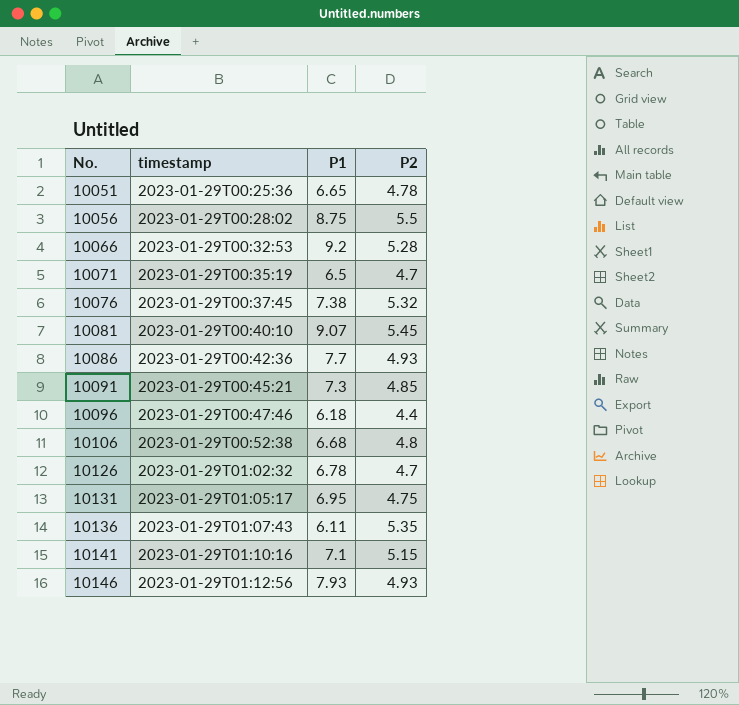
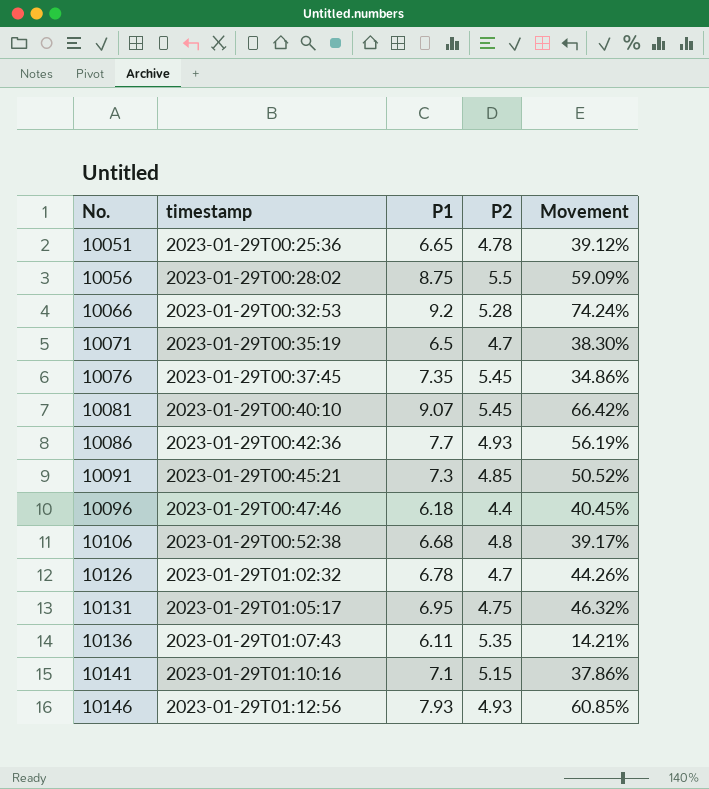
column Movement | formula: none -> ([P1] - [P2]) / [P2]
10076 | P1: 7.38 -> 7.35
10076 | P2: 5.32 -> 5.45

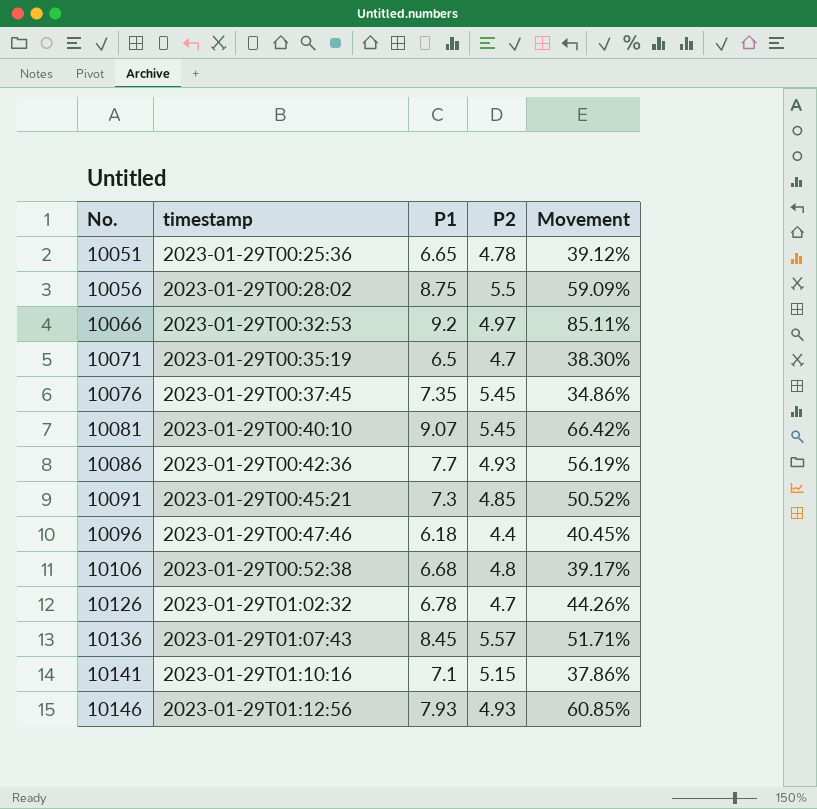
row 10131: 2023-01-29T01:05:17 | 6.95 | 4.75 | 46.32% -> none
10066 | P2: 5.28 -> 4.97
10066 | Movement: 74.24% -> 85.11%
10136 | P1: 6.11 -> 8.45
10136 | P2: 5.35 -> 5.57
10136 | Movement: 14.21% -> 51.71%

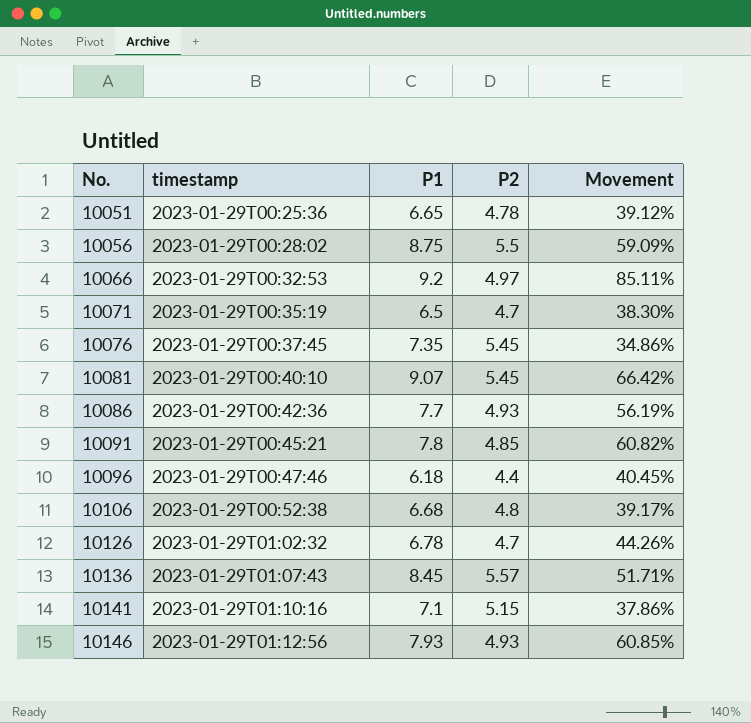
10091 | P1: 7.3 -> 7.8
10091 | Movement: 50.52% -> 60.82%

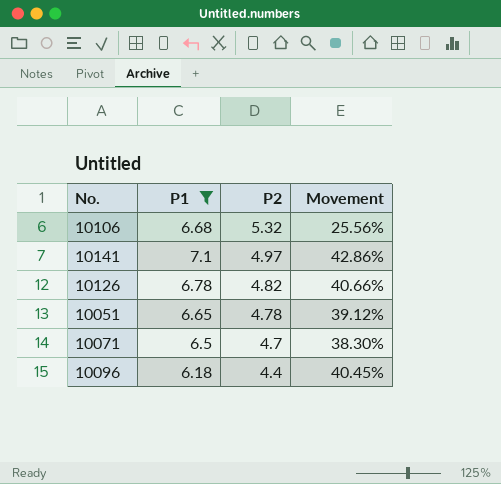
filter: none -> P1 <= 7.1
row order: No. ascending -> P2 descending
column timestamp | position: 2 -> none
10106 | P2: 4.8 -> 5.32
10106 | Movement: 39.17% -> 25.56%
10141 | P2: 5.15 -> 4.97
10141 | Movement: 37.86% -> 42.86%
10126 | P2: 4.7 -> 4.82
10126 | Movement: 44.26% -> 40.66%

